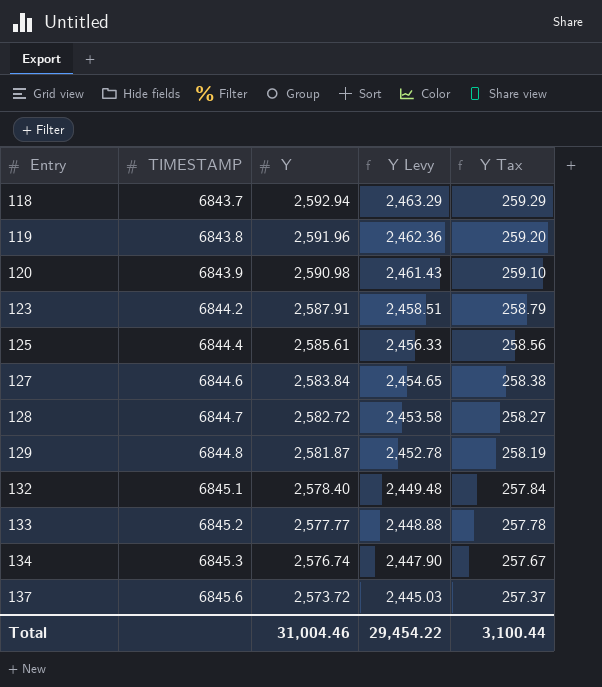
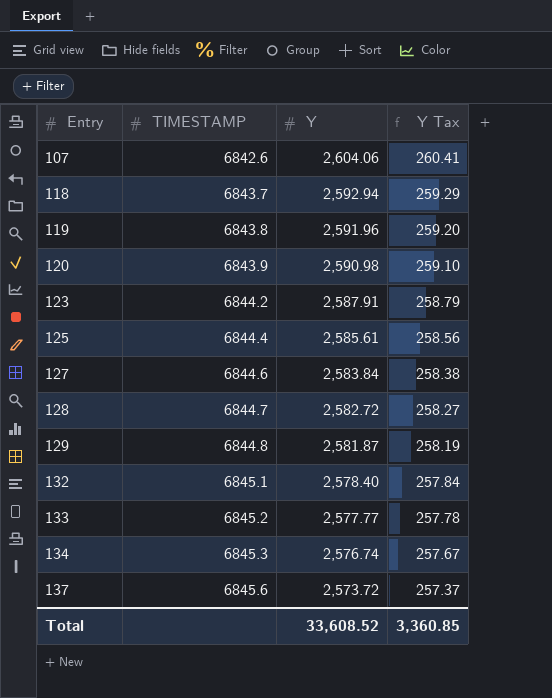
column Y Levy | formula: [Y] * 0.95 -> none
row 107: none -> 6842.6 | 2,604.06 | 260.41
Total | Y: 31,004.46 -> 33,608.52
Total | Y Tax: 3,100.44 -> 3,360.85

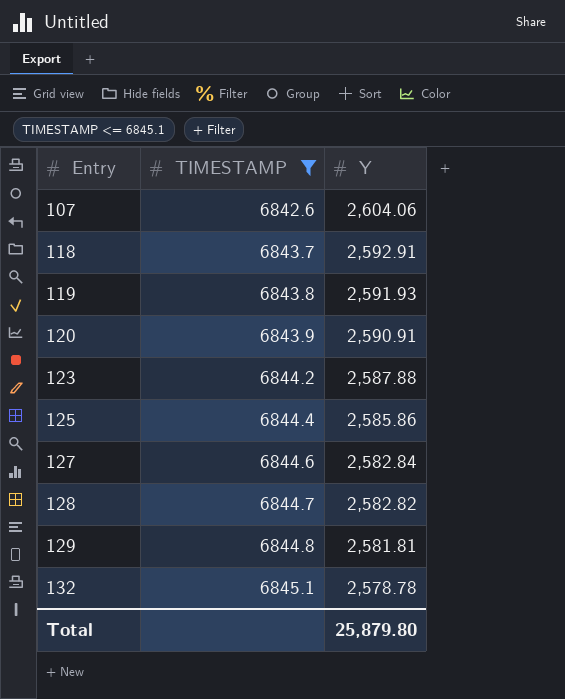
filter: none -> TIMESTAMP <= 6845.1
column Y Tax | formula: [Y] * 0.1 -> none
118 | Y: 2,592.94 -> 2,592.91
119 | Y: 2,591.96 -> 2,591.93
120 | Y: 2,590.98 -> 2,590.91
123 | Y: 2,587.91 -> 2,587.88
125 | Y: 2,585.61 -> 2,585.86
127 | Y: 2,583.84 -> 2,582.84
128 | Y: 2,582.72 -> 2,582.82
129 | Y: 2,581.87 -> 2,581.81
132 | Y: 2,578.40 -> 2,578.78
Total | Y: 33,608.52 -> 25,879.80

